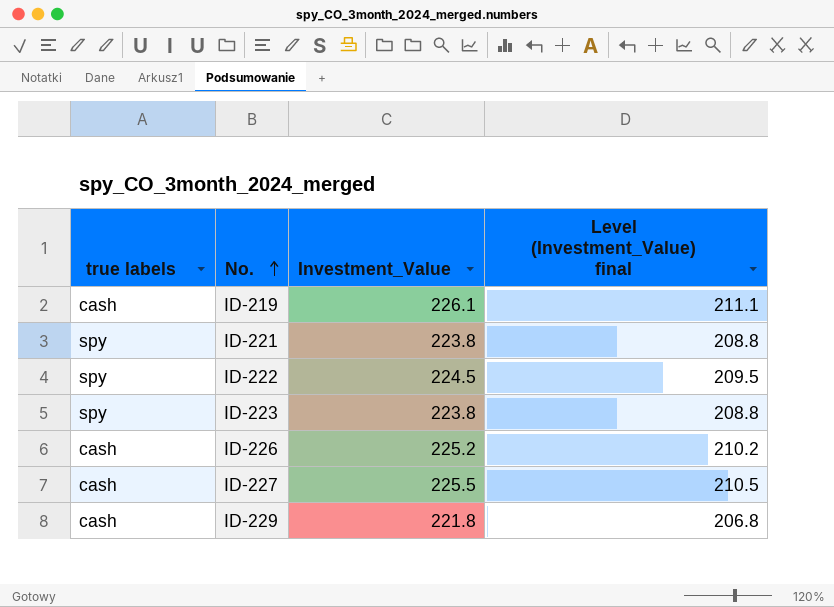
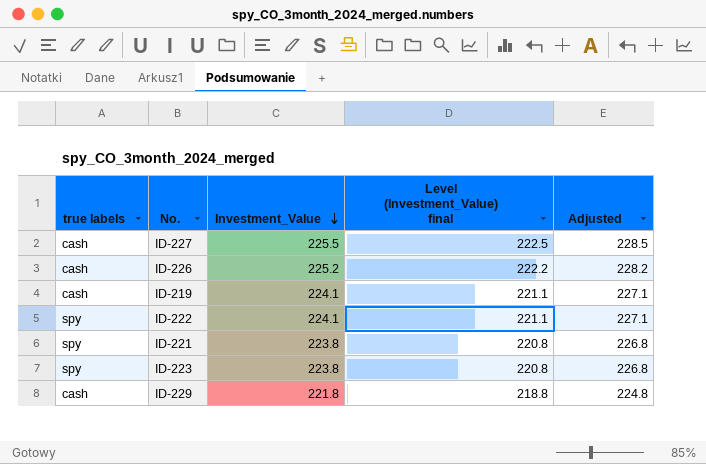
row order: No. ascending -> Investment_Value descending
column Level (Investment_Value) final | formula: [Investment_Value] - 15 -> [Investment_Value] - 3
column Adjusted | formula: none -> [Investment_Value] + 3
ID-219 | Investment_Value: 226.1 -> 224.1
ID-222 | Investment_Value: 224.5 -> 224.1

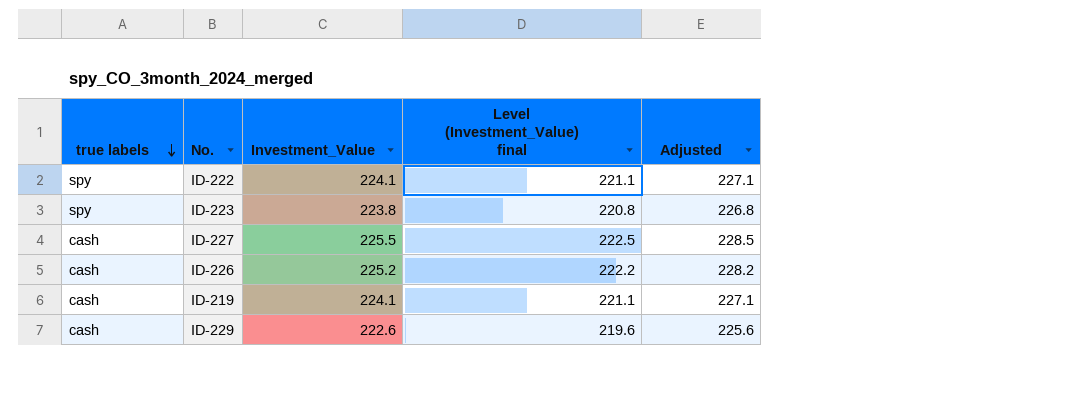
row order: Investment_Value descending -> true labels descending
row ID-221: spy | 223.8 | 220.8 | 226.8 -> none
ID-229 | Investment_Value: 221.8 -> 222.6
ID-229 | Level (Investment_Value) final: 218.8 -> 219.6
ID-229 | Adjusted: 224.8 -> 225.6

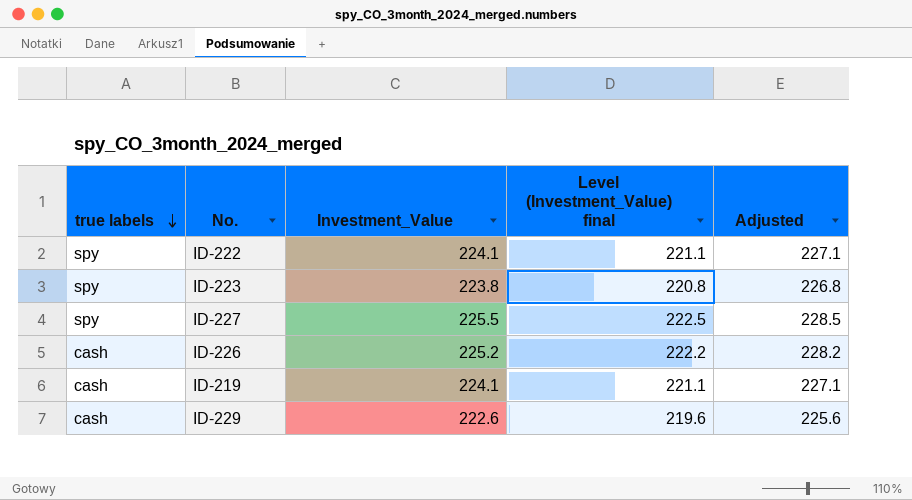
ID-227 | true labels: cash -> spy

